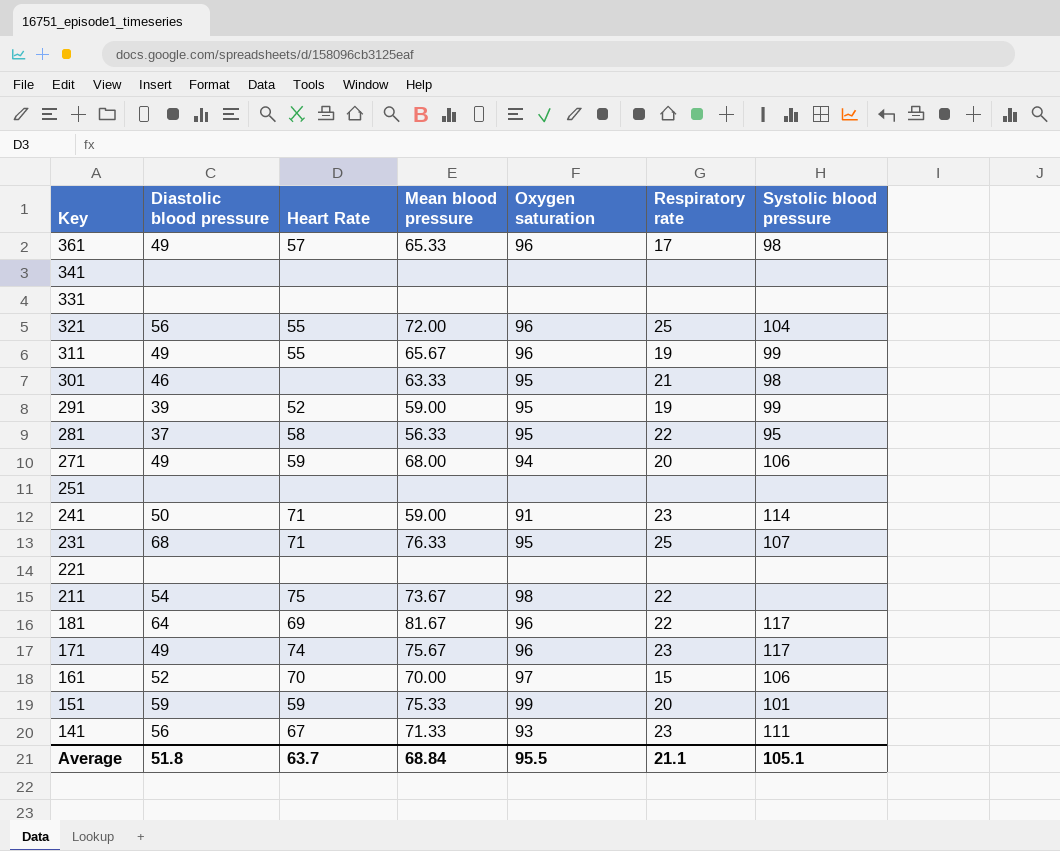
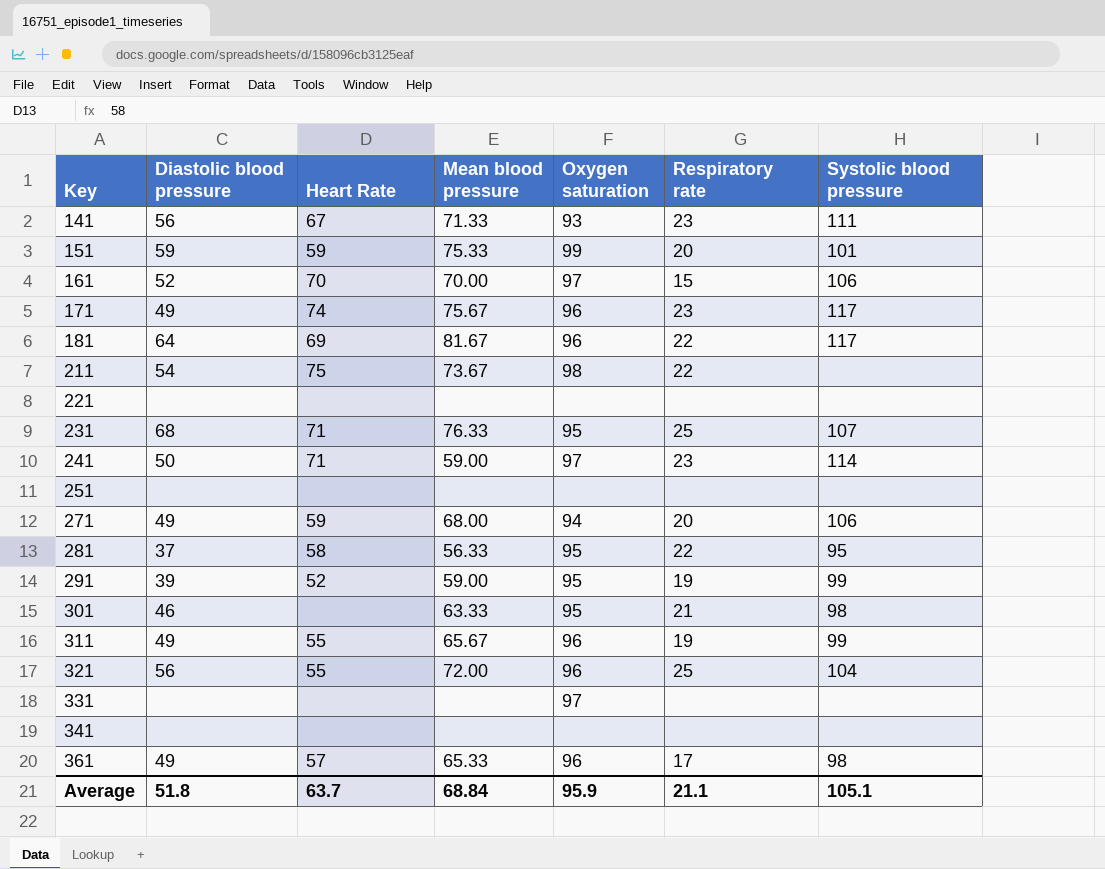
row order: Key descending -> Key ascending
241 | Oxygen saturation: 91 -> 97
331 | Oxygen saturation: none -> 97
Average | Oxygen saturation: 95.5 -> 95.9

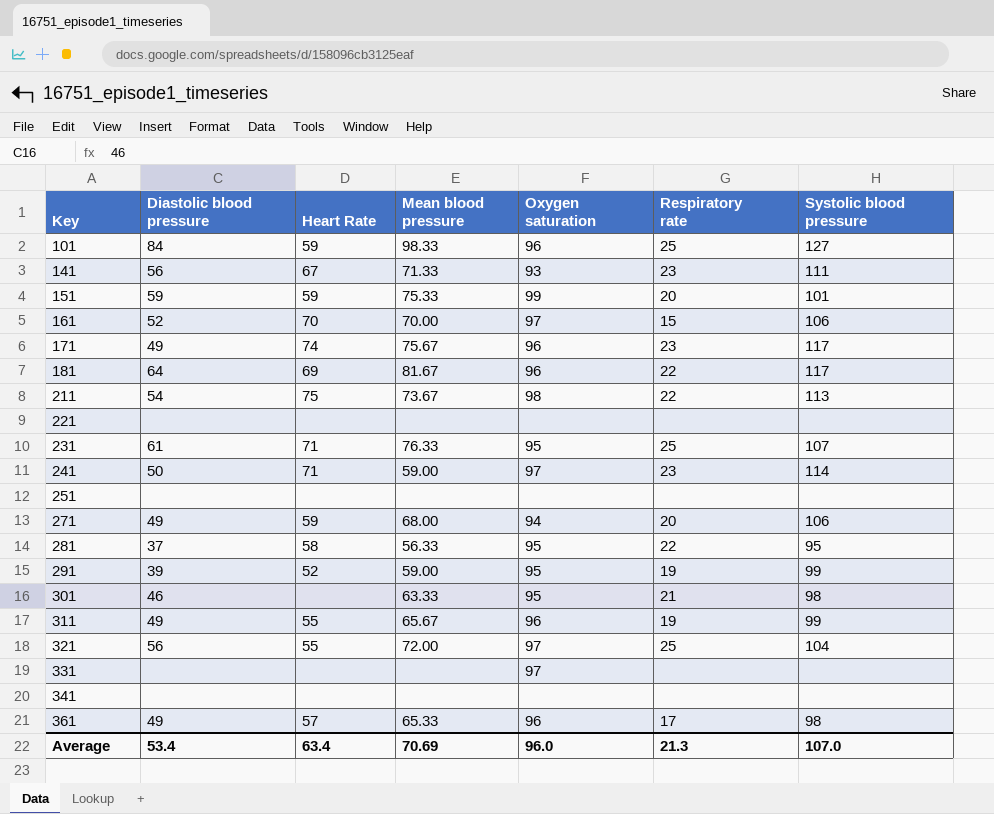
row 101: none -> 84 | 59 | 98.33 | 96 | 25 | 127
211 | Systolic blood pressure: none -> 113
231 | Diastolic blood pressure: 68 -> 61
321 | Oxygen saturation: 96 -> 97
Average | Diastolic blood pressure: 51.8 -> 53.4
Average | Heart Rate: 63.7 -> 63.4
Average | Mean blood pressure: 68.84 -> 70.69
Average | Oxygen saturation: 95.9 -> 96.0
Average | Respiratory rate: 21.1 -> 21.3
Average | Systolic blood pressure: 105.1 -> 107.0

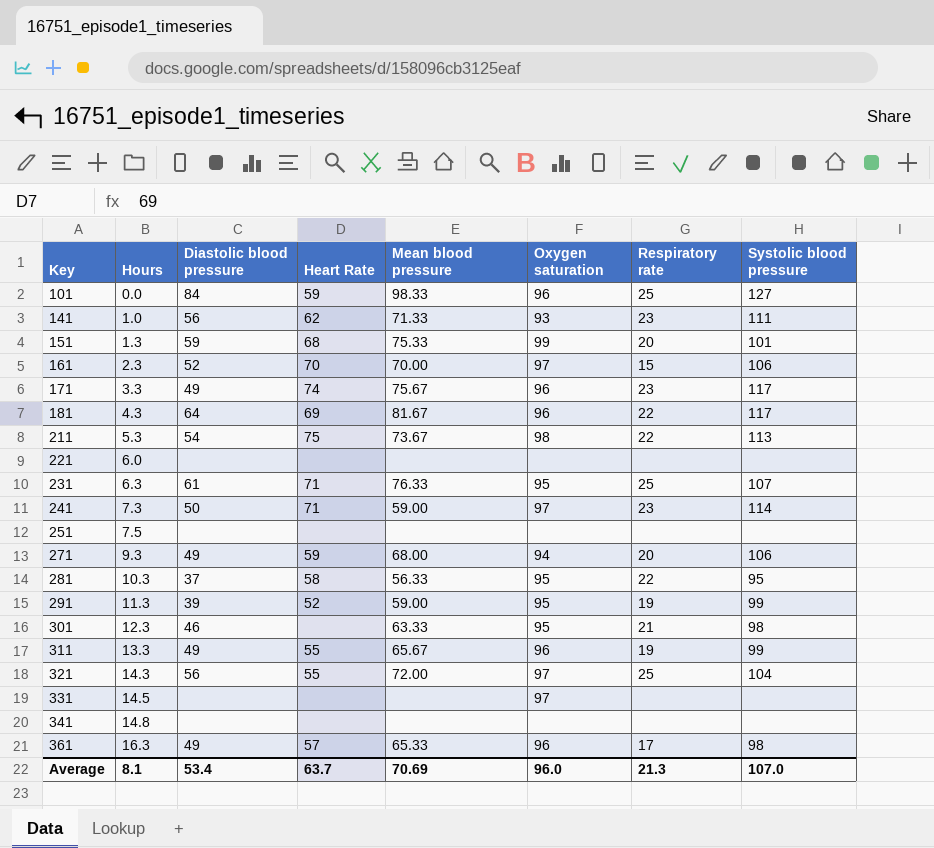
column Hours | position: none -> 2
141 | Heart Rate: 67 -> 62
151 | Heart Rate: 59 -> 68
Average | Heart Rate: 63.4 -> 63.7

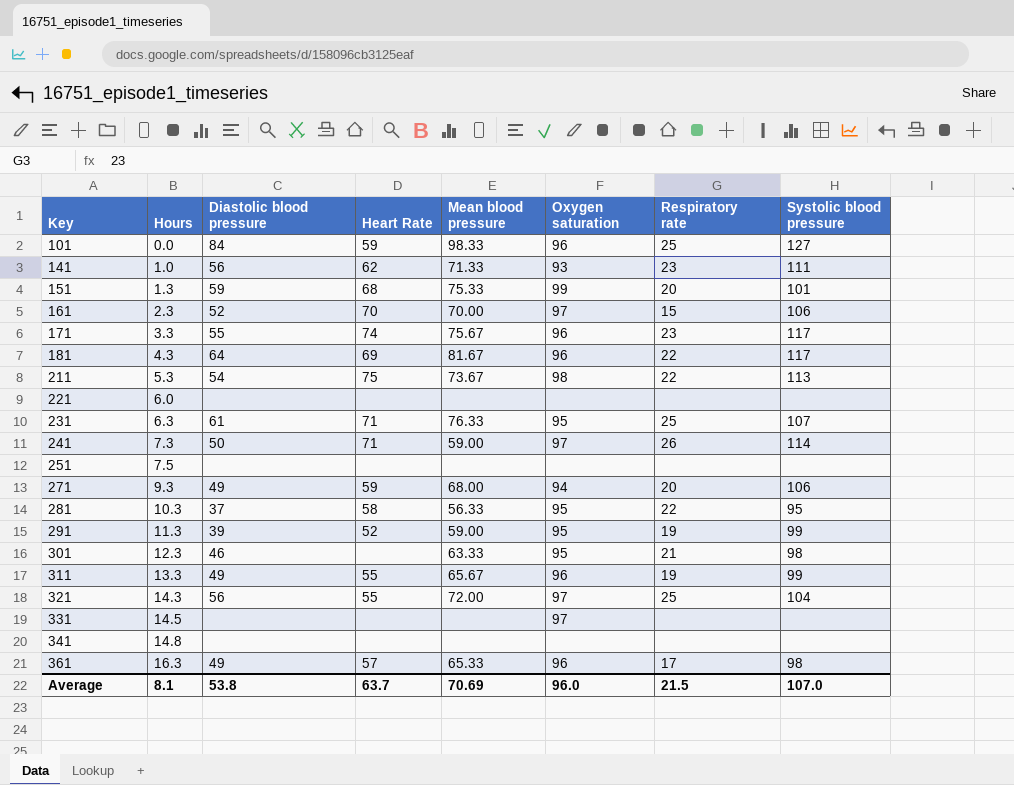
171 | Diastolic blood pressure: 49 -> 55
241 | Respiratory rate: 23 -> 26
Average | Diastolic blood pressure: 53.4 -> 53.8
Average | Respiratory rate: 21.3 -> 21.5

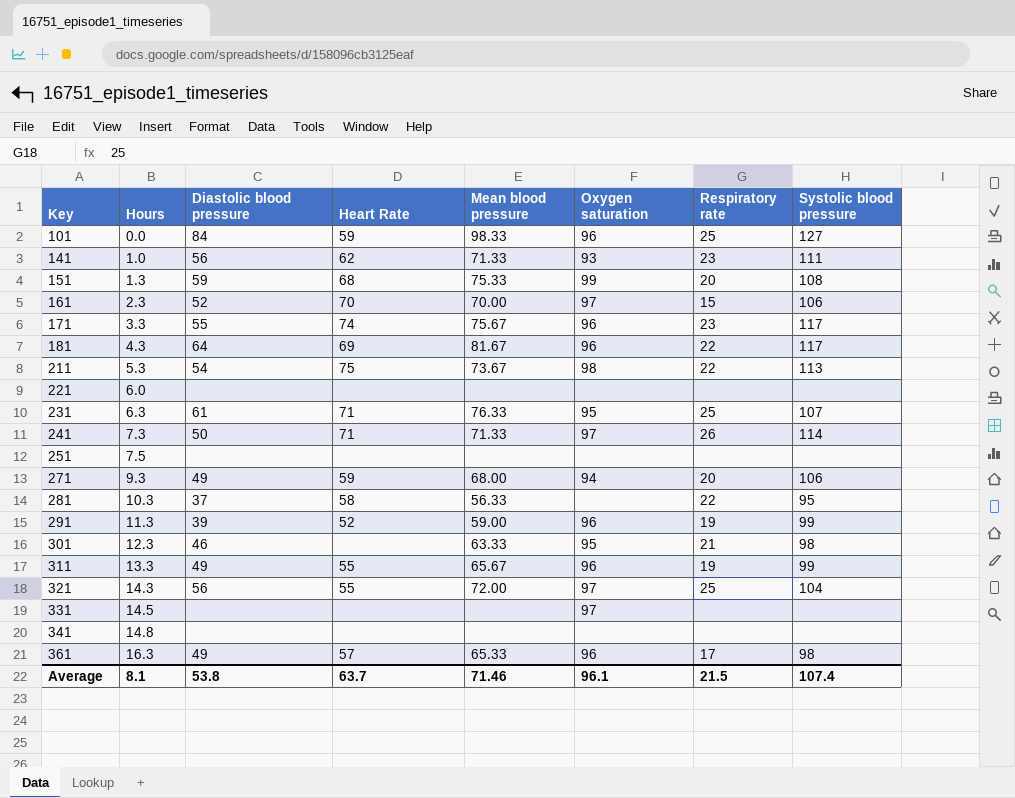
151 | Systolic blood pressure: 101 -> 108
241 | Mean blood pressure: 59.00 -> 71.33
281 | Oxygen saturation: 95 -> none
291 | Oxygen saturation: 95 -> 96
Average | Mean blood pressure: 70.69 -> 71.46
Average | Oxygen saturation: 96.0 -> 96.1
Average | Systolic blood pressure: 107.0 -> 107.4

